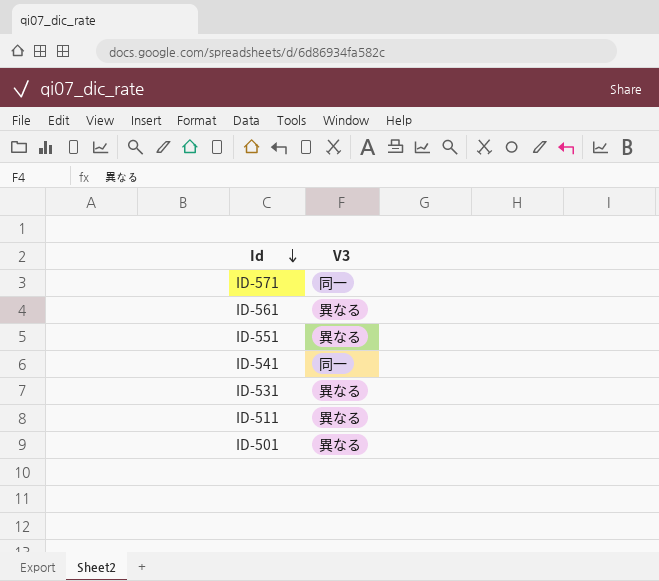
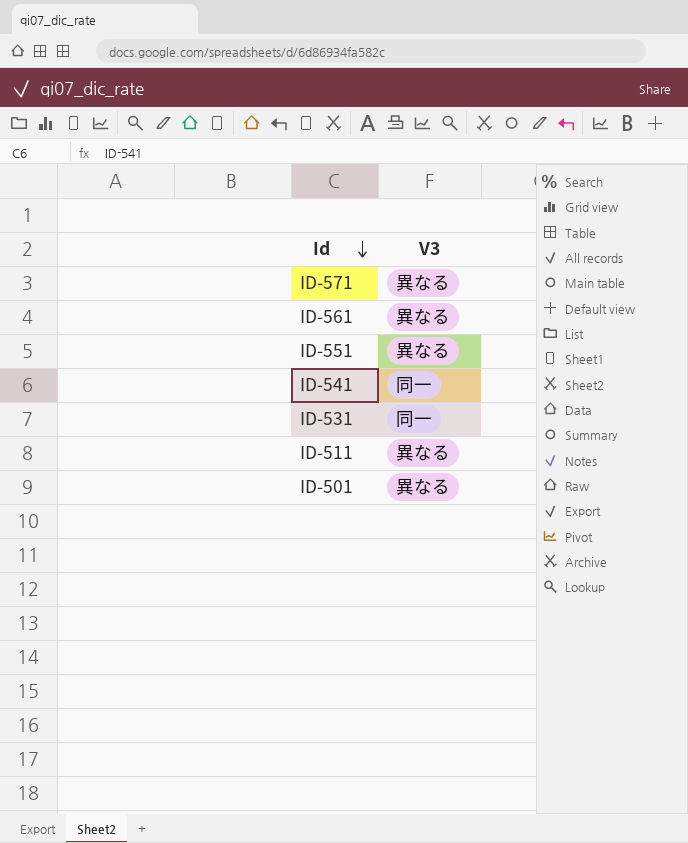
ID-571 | V3: 同一 -> 異なる
ID-531 | V3: 異なる -> 同一

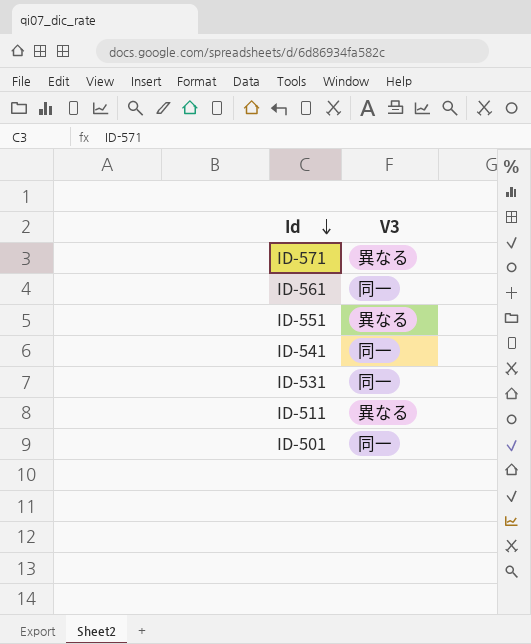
ID-561 | V3: 異なる -> 同一
ID-501 | V3: 異なる -> 同一

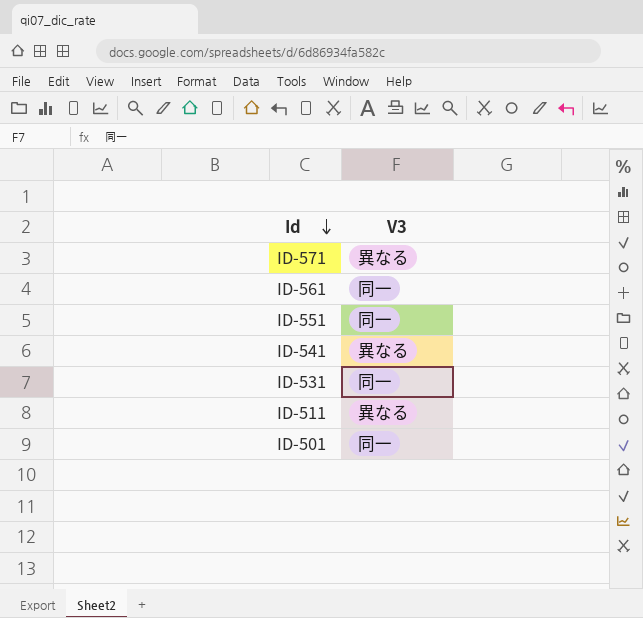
ID-551 | V3: 異なる -> 同一
ID-541 | V3: 同一 -> 異なる

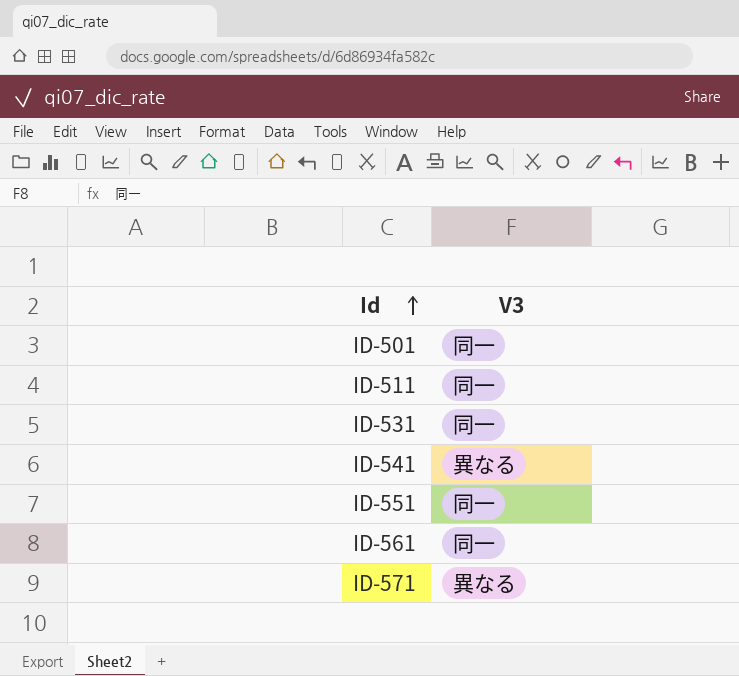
row order: Id descending -> Id ascending
ID-511 | V3: 異なる -> 同一

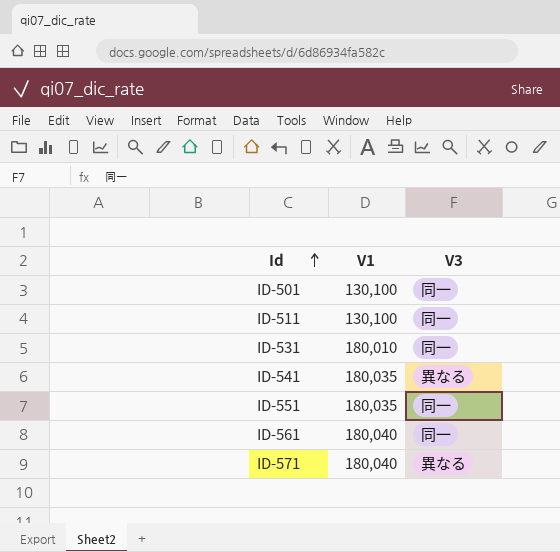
column V1 | position: none -> 2

